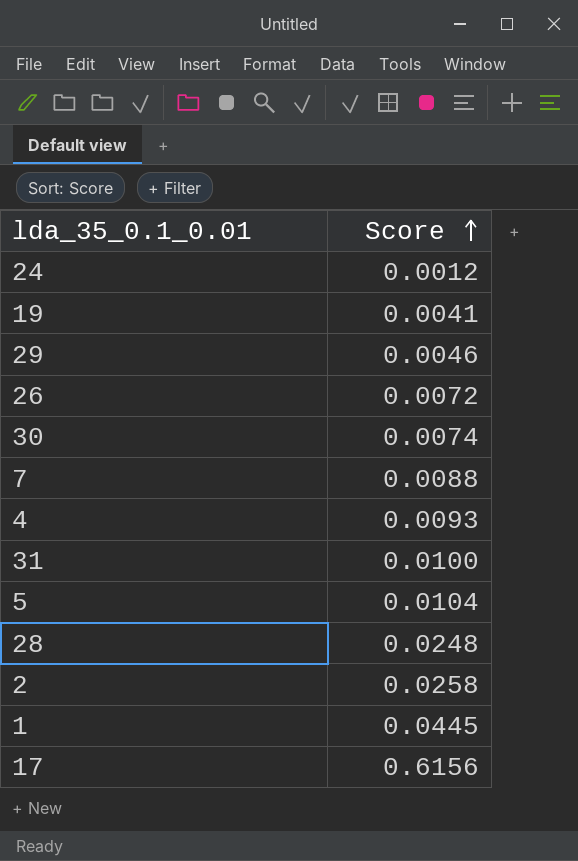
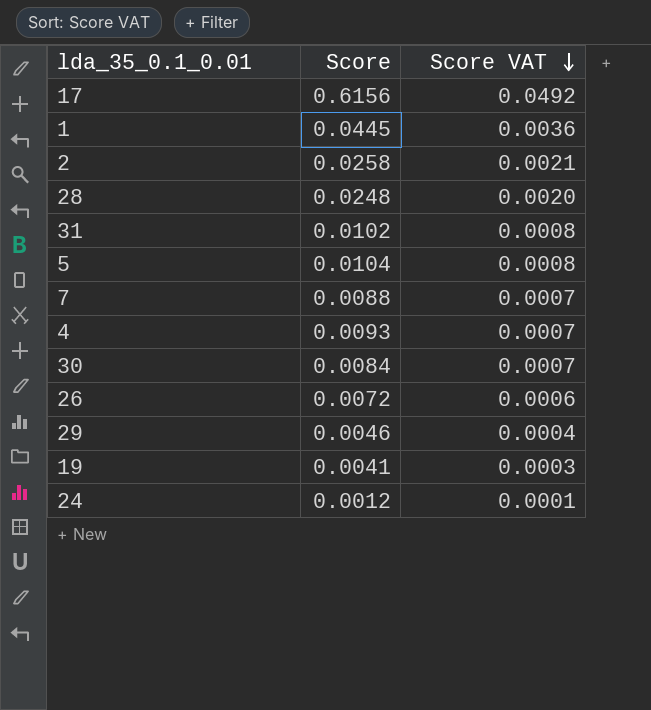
row order: Score ascending -> Score VAT descending
column Score VAT | formula: none -> [Score] * 0.08
31 | Score: 0.0100 -> 0.0102
30 | Score: 0.0074 -> 0.0084

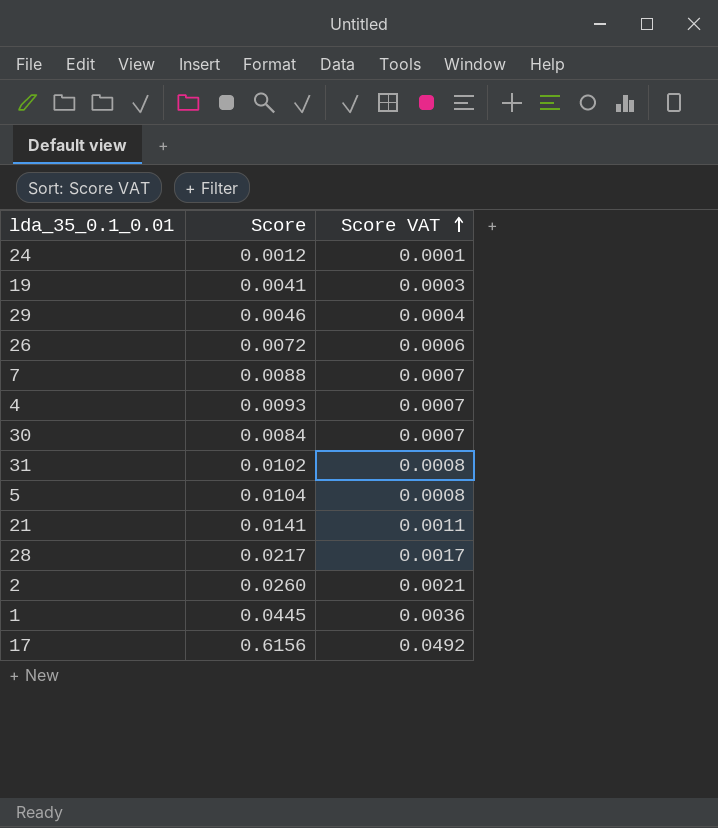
row order: Score VAT descending -> Score VAT ascending
row 21: none -> 0.0141 | 0.0011
28 | Score: 0.0248 -> 0.0217
28 | Score VAT: 0.0020 -> 0.0017
2 | Score: 0.0258 -> 0.0260

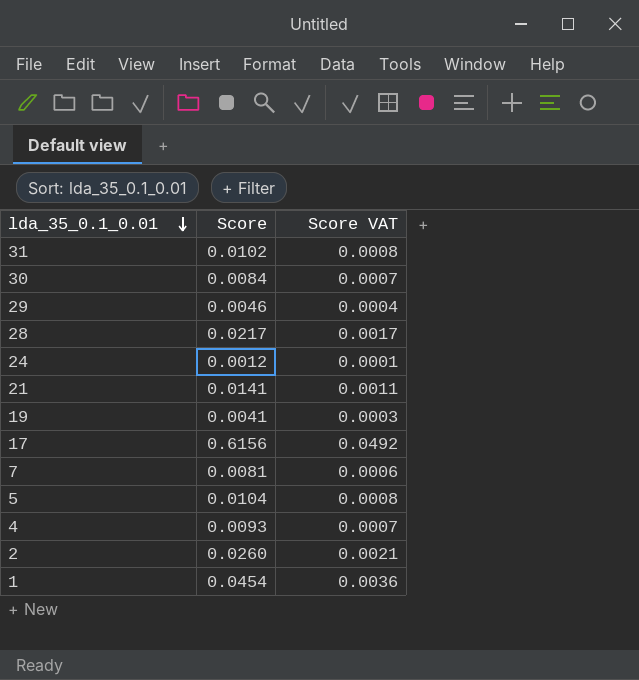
row order: Score VAT ascending -> lda_35_0.1_0.01 descending
row 26: 0.0072 | 0.0006 -> none
7 | Score: 0.0088 -> 0.0081
7 | Score VAT: 0.0007 -> 0.0006
1 | Score: 0.0445 -> 0.0454

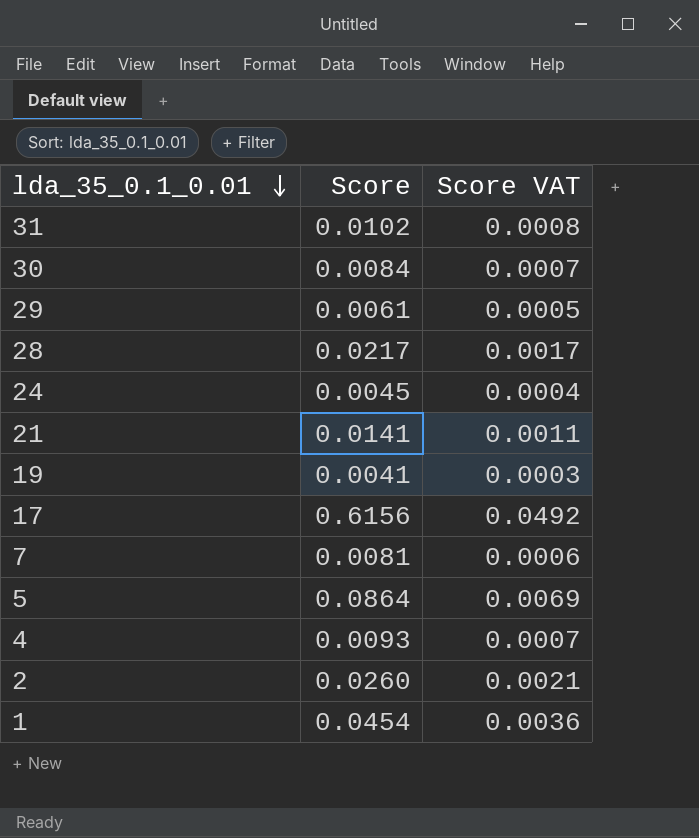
29 | Score: 0.0046 -> 0.0061
29 | Score VAT: 0.0004 -> 0.0005
24 | Score: 0.0012 -> 0.0045
24 | Score VAT: 0.0001 -> 0.0004
5 | Score: 0.0104 -> 0.0864
5 | Score VAT: 0.0008 -> 0.0069

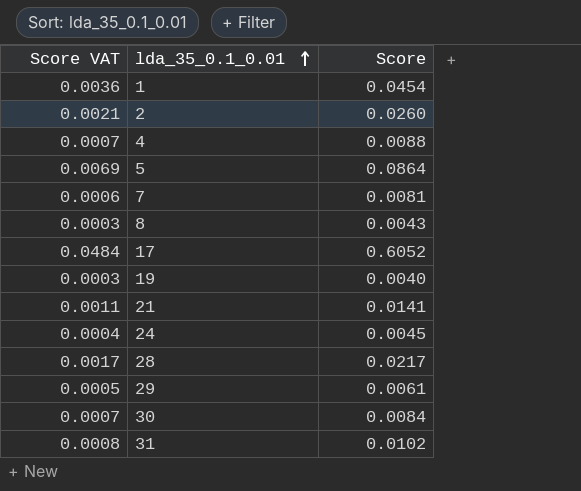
row order: lda_35_0.1_0.01 descending -> lda_35_0.1_0.01 ascending
column Score VAT | position: 3 -> 1
4 | Score: 0.0093 -> 0.0088
row 8: none -> 0.0003 | 0.0043
17 | Score VAT: 0.0492 -> 0.0484
17 | Score: 0.6156 -> 0.6052
19 | Score: 0.0041 -> 0.0040

